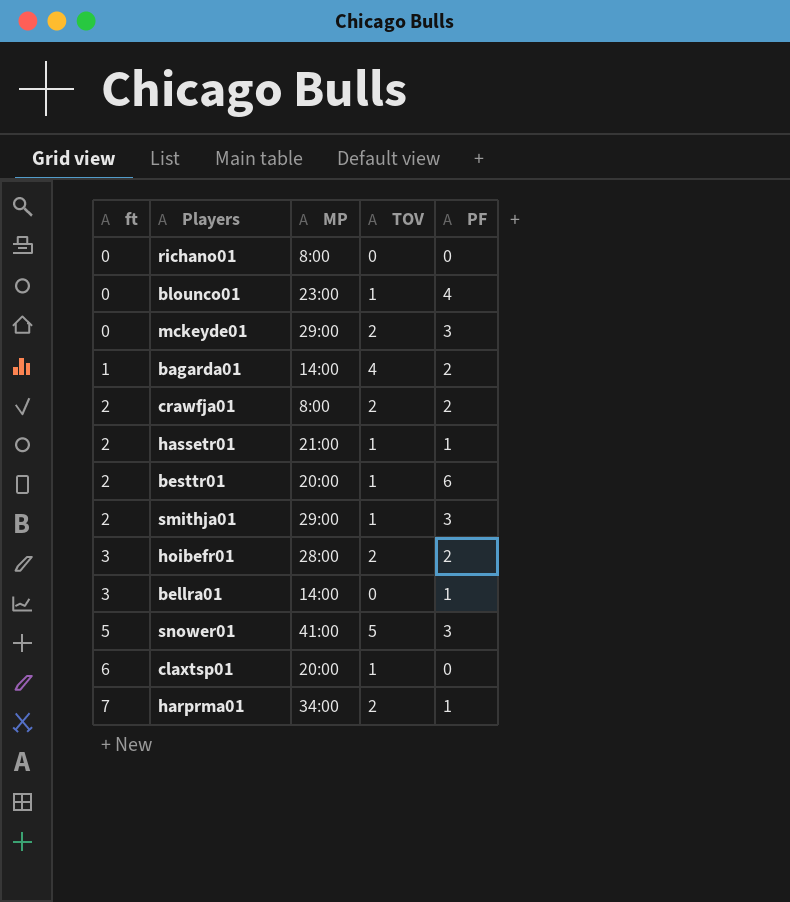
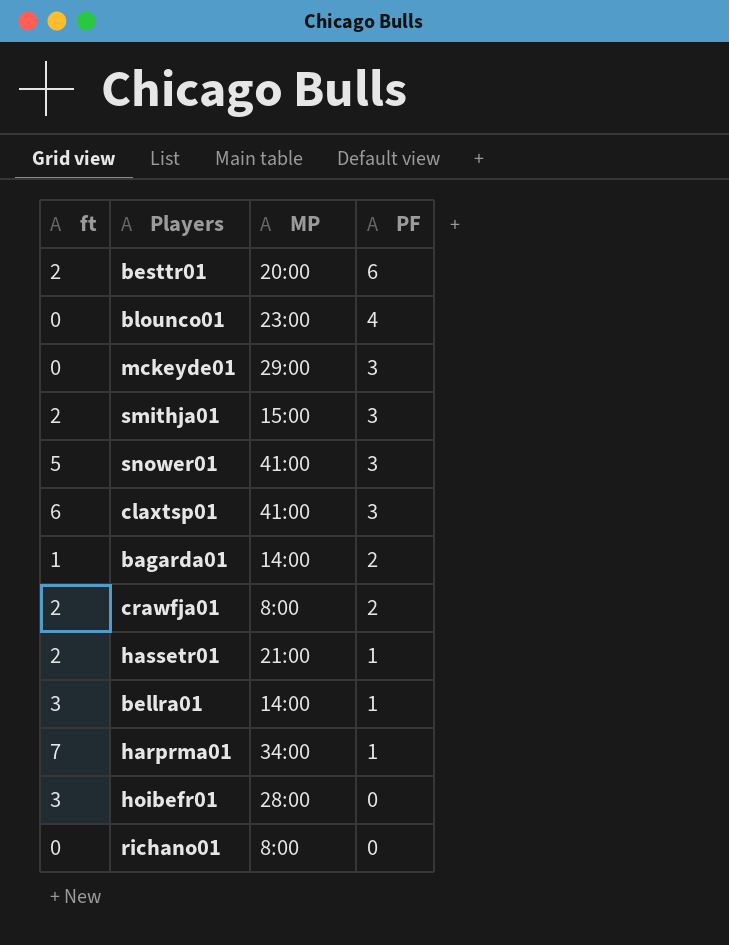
row order: ft ascending -> PF descending
column TOV | position: 4 -> none
smithja01 | MP: 29:00 -> 15:00
claxtsp01 | MP: 20:00 -> 41:00
claxtsp01 | PF: 0 -> 3
hoibefr01 | PF: 2 -> 0

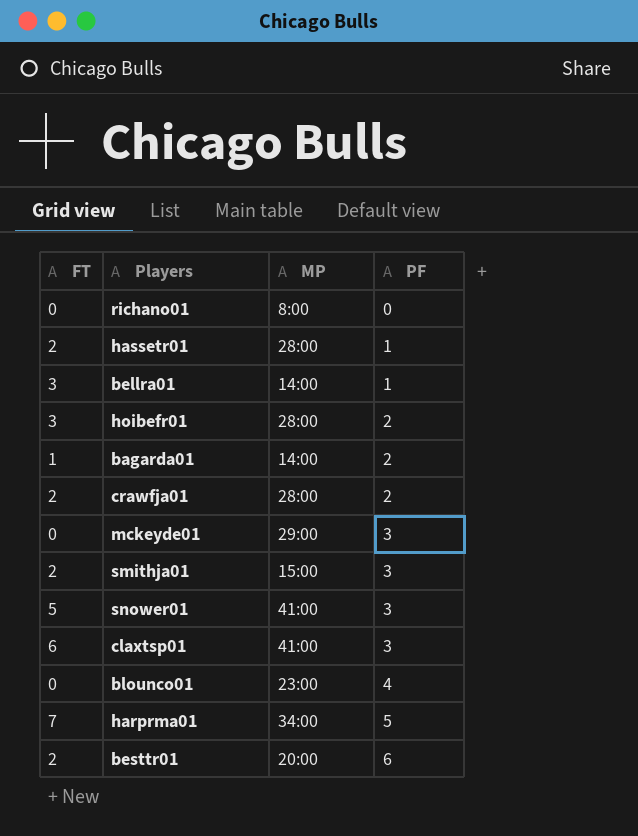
row order: PF descending -> PF ascending
column name: ft -> FT
hassetr01 | MP: 21:00 -> 28:00
hoibefr01 | PF: 0 -> 2
crawfja01 | MP: 8:00 -> 28:00
harprma01 | PF: 1 -> 5

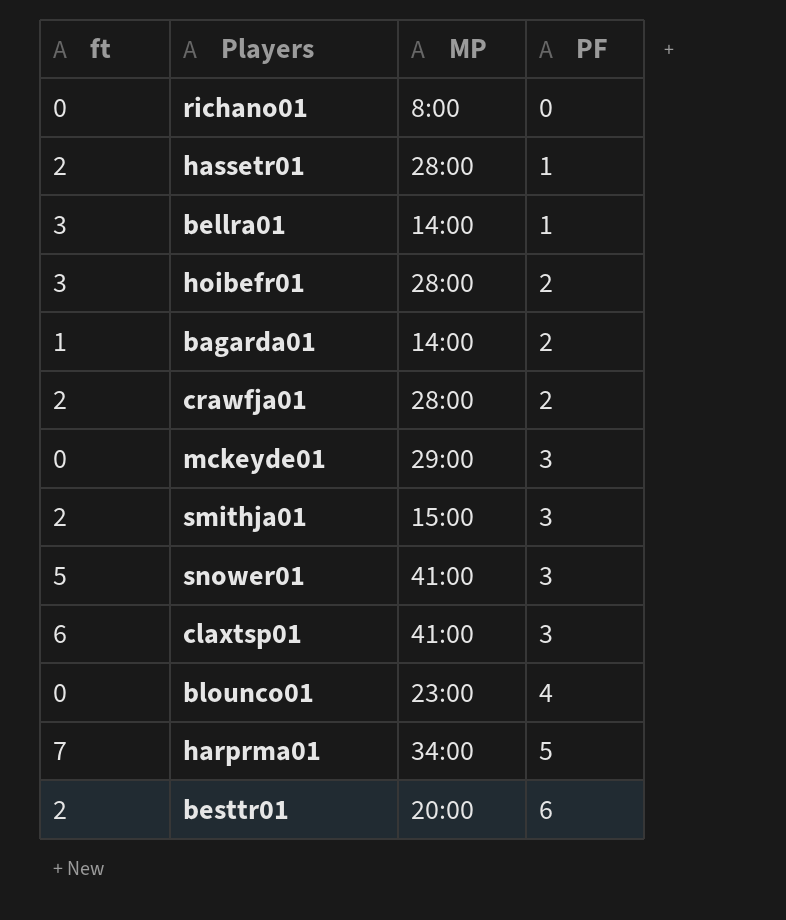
column name: FT -> ft

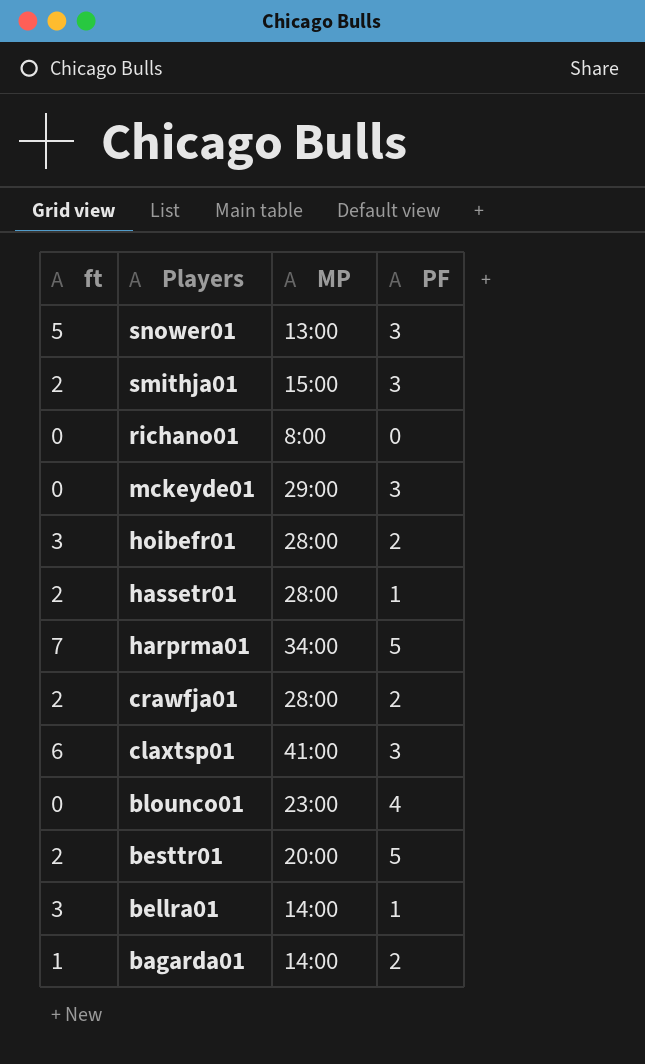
row order: PF ascending -> Players descending
snower01 | MP: 41:00 -> 13:00
besttr01 | PF: 6 -> 5

